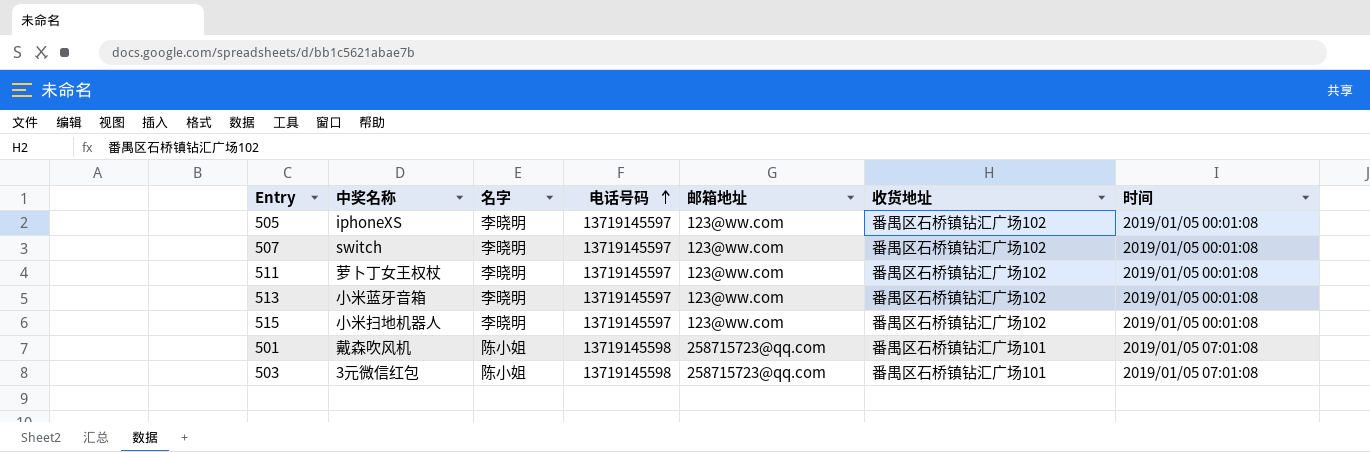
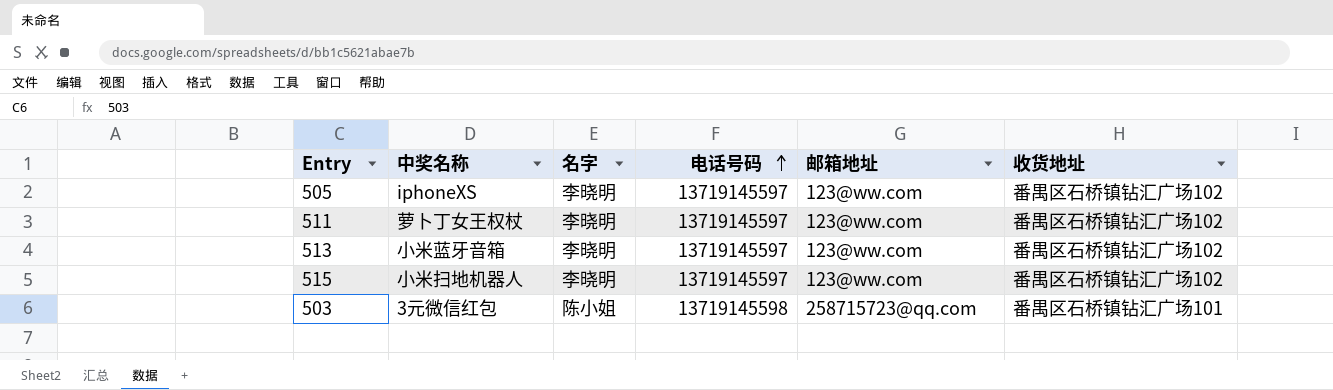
column 时间 | position: 7 -> none
row 507: switch | 李晓明 | 13719145597 | 123@ww.com | 番禺区石桥镇钻汇广场102 | 2019/01/05 00:01:08 -> none
row 501: 戴森吹风机 | 陈小姐 | 13719145598 | 258715723@qq.com | 番禺区石桥镇钻汇广场101 | 2019/01/05 07:01:08 -> none

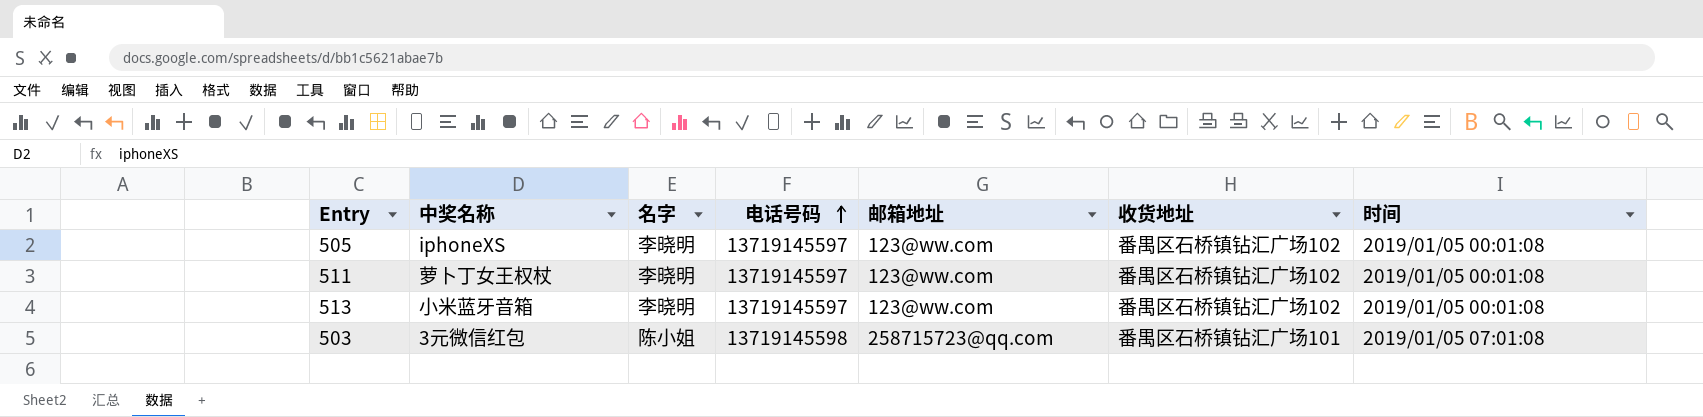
column 时间 | position: none -> 7
row 515: 小米扫地机器人 | 李晓明 | 13719145597 | 123@ww.com | 番禺区石桥镇钻汇广场102 -> none

